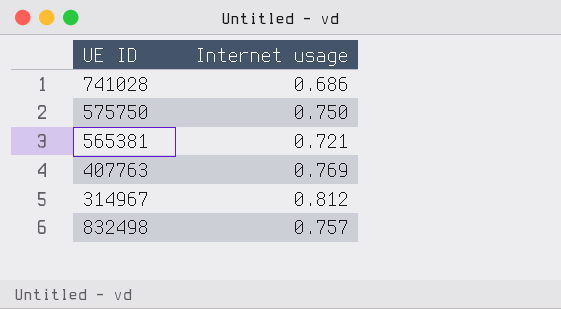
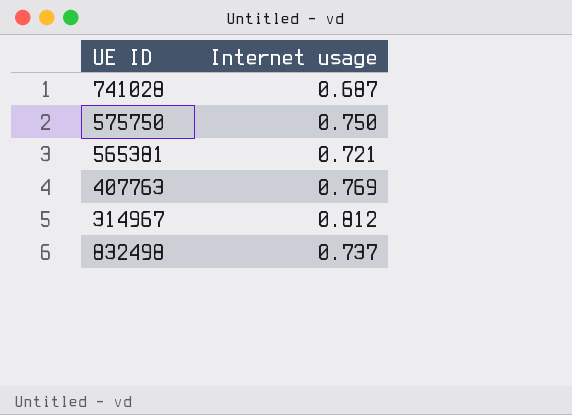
741028 | Internet usage: 0.686 -> 0.687
832498 | Internet usage: 0.757 -> 0.737

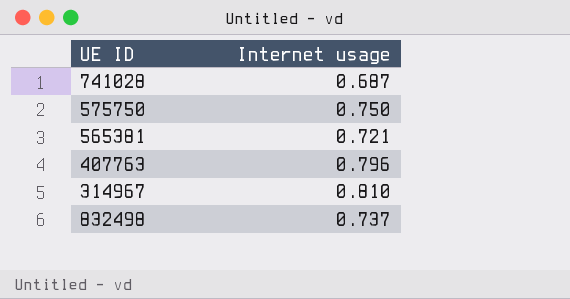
407763 | Internet usage: 0.769 -> 0.796
314967 | Internet usage: 0.812 -> 0.810

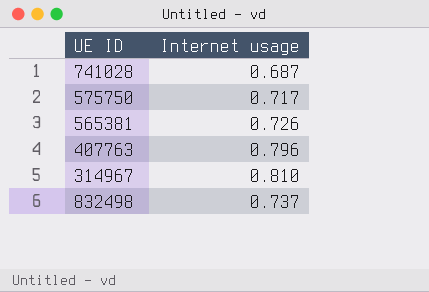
575750 | Internet usage: 0.750 -> 0.717
565381 | Internet usage: 0.721 -> 0.726

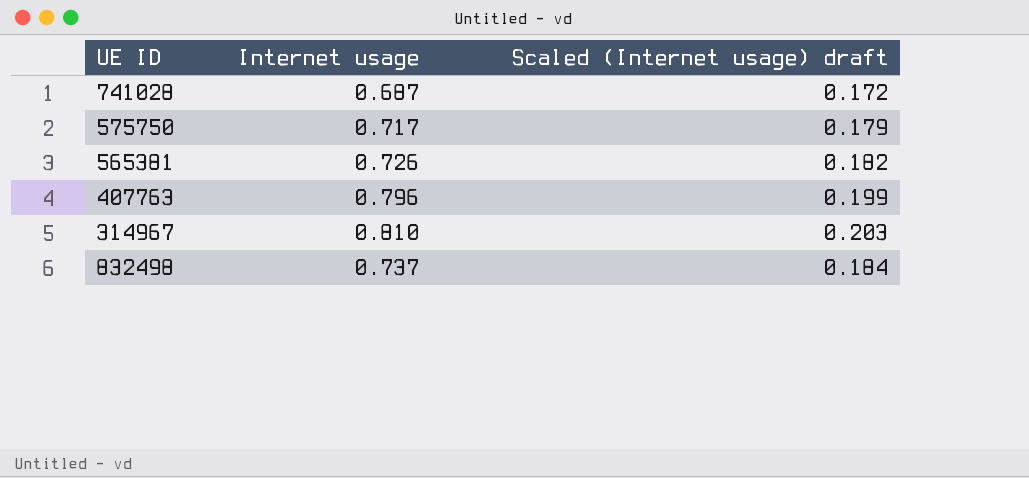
column Scaled (Internet usage) draft | formula: none -> [Internet usage] * 0.25

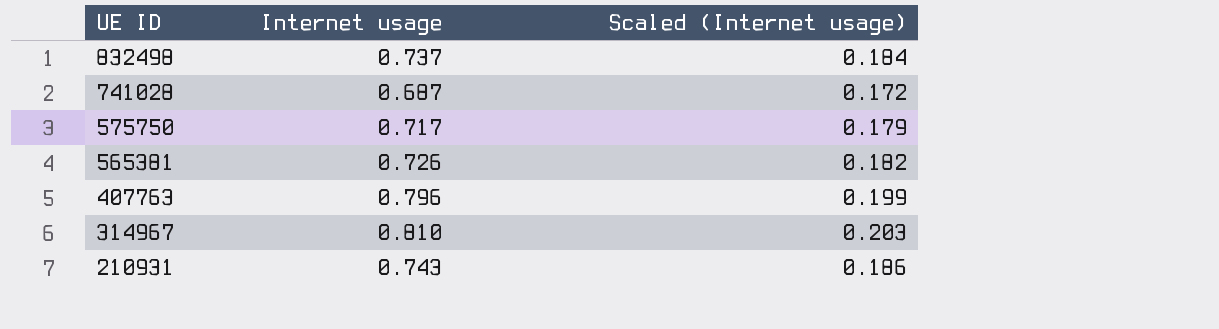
row order: none -> UE ID descending
column name: Scaled (Internet usage) draft -> Scaled (Internet usage)
row 210931: none -> 0.743 | 0.186

